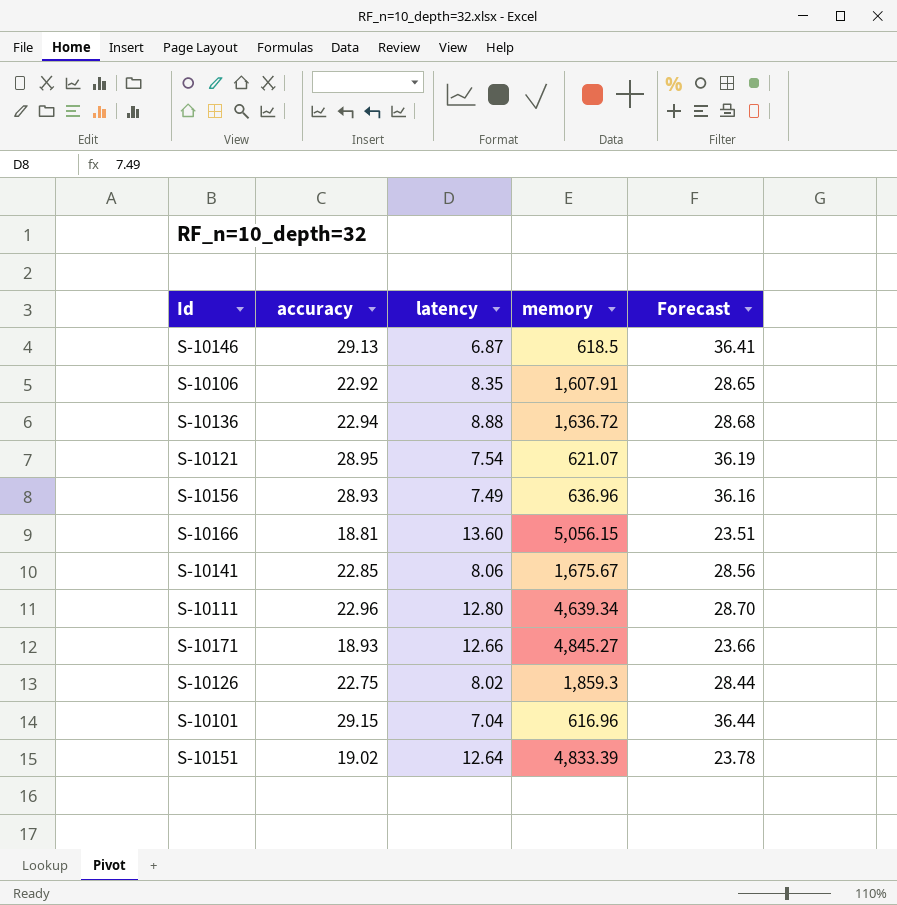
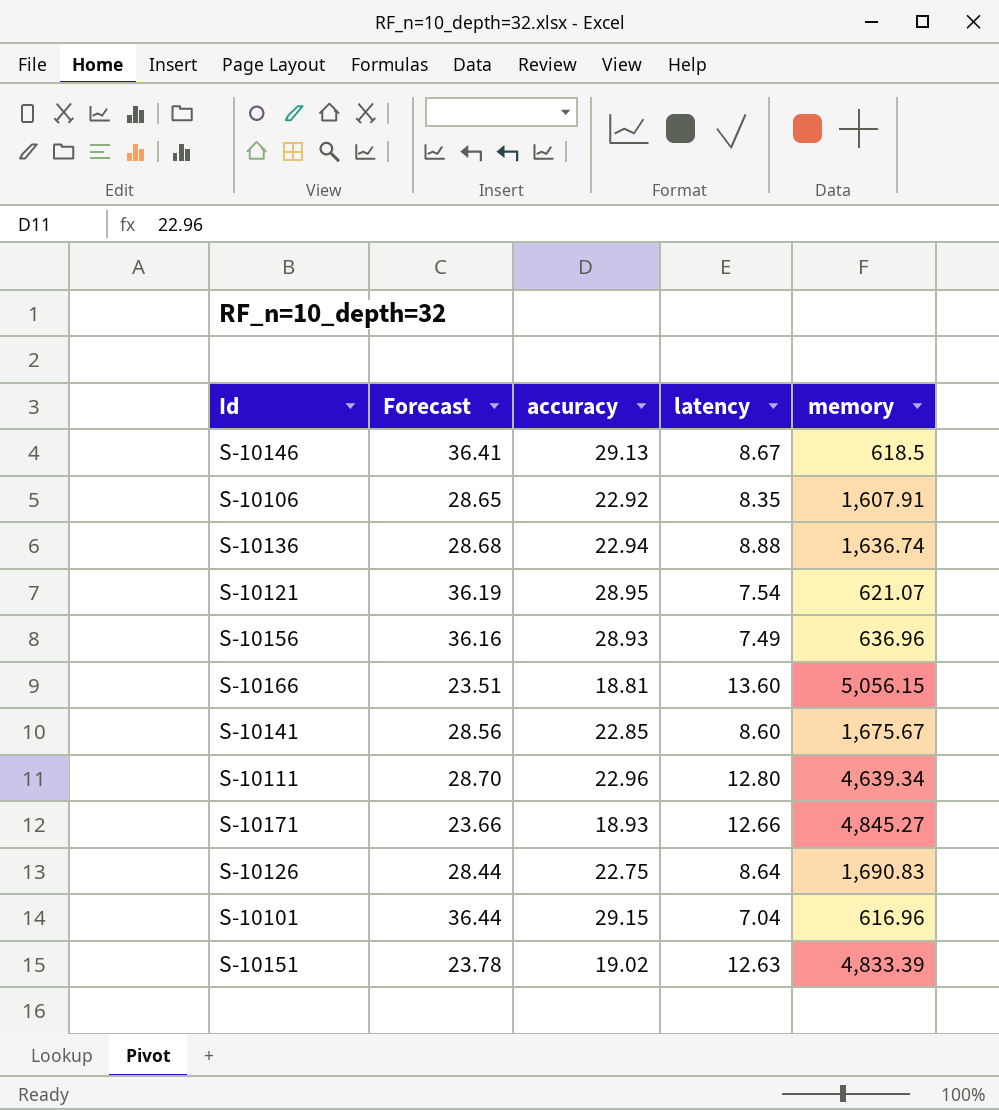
column Forecast | position: 5 -> 2
S-10146 | latency: 6.87 -> 8.67
S-10136 | memory: 1,636.72 -> 1,636.74
S-10141 | latency: 8.06 -> 8.60
S-10126 | latency: 8.02 -> 8.64
S-10126 | memory: 1,859.3 -> 1,690.83
S-10151 | latency: 12.64 -> 12.63

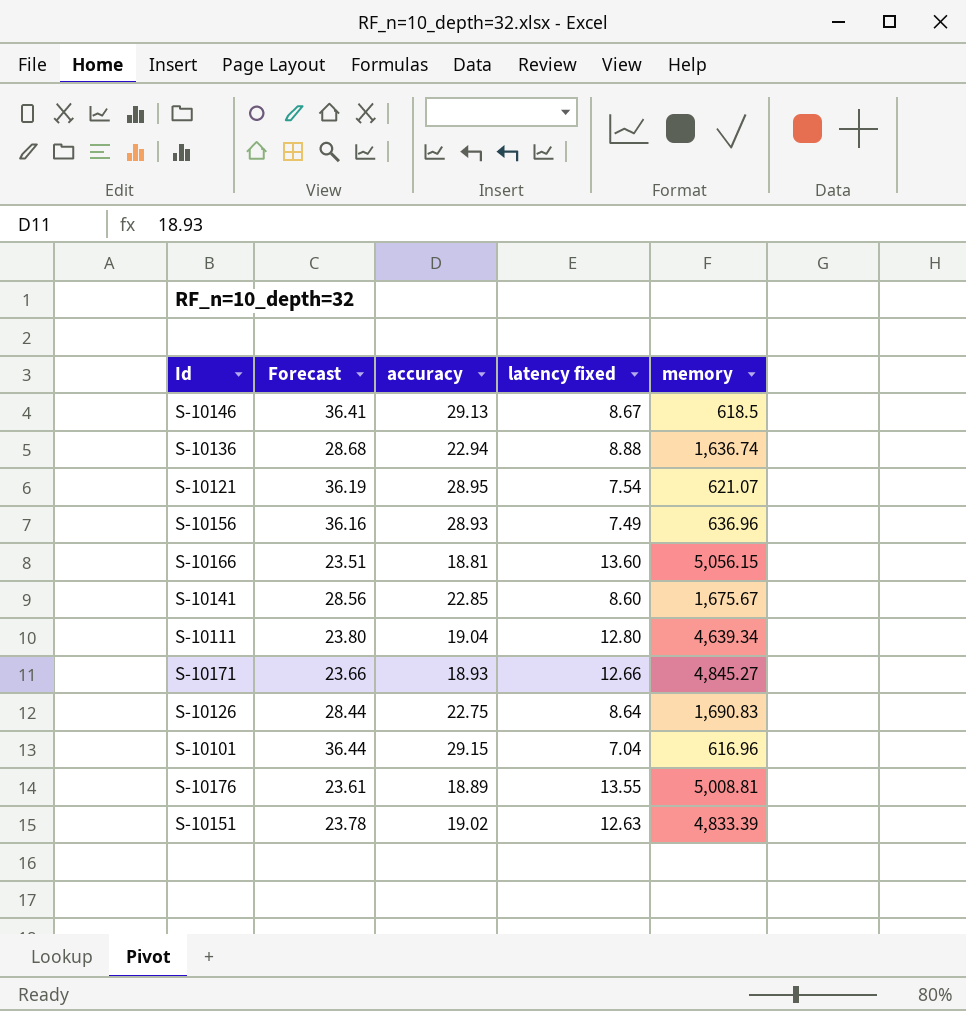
column name: latency -> latency fixed
row S-10106: 28.65 | 22.92 | 8.35 | 1,607.91 -> none
S-10111 | Forecast: 28.70 -> 23.80
S-10111 | accuracy: 22.96 -> 19.04
row S-10176: none -> 23.61 | 18.89 | 13.55 | 5,008.81

